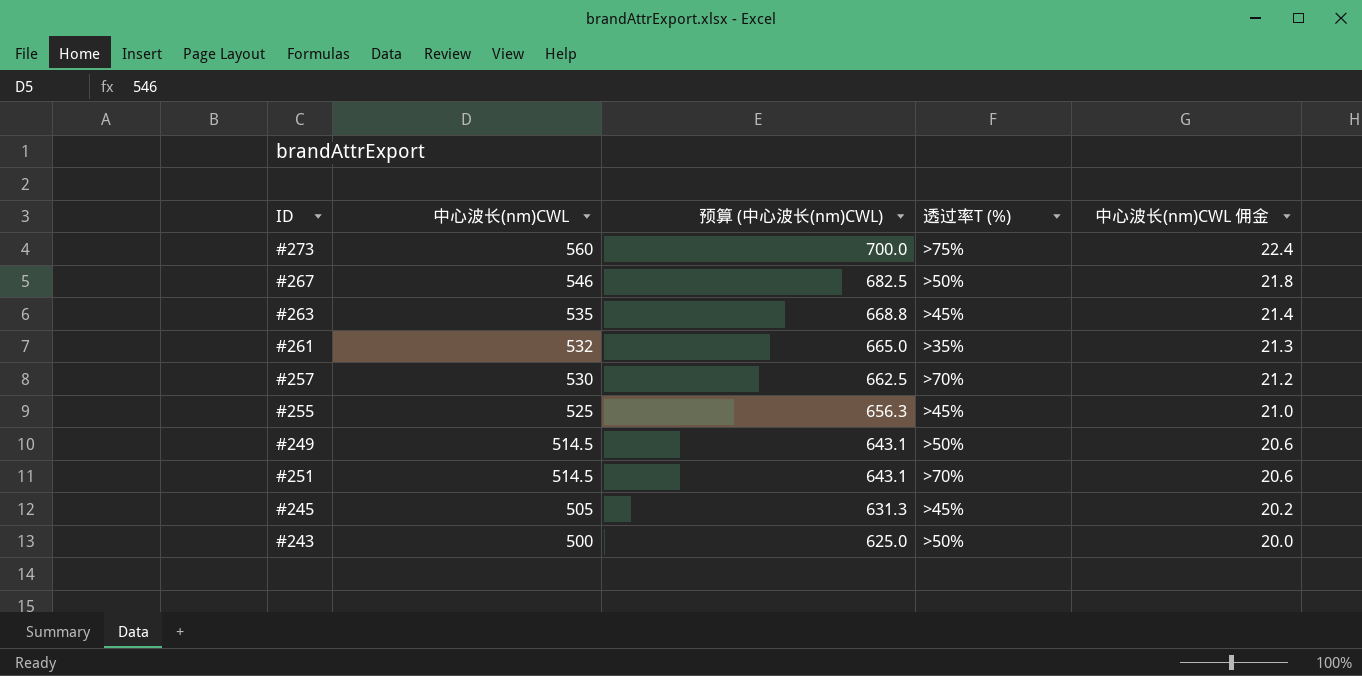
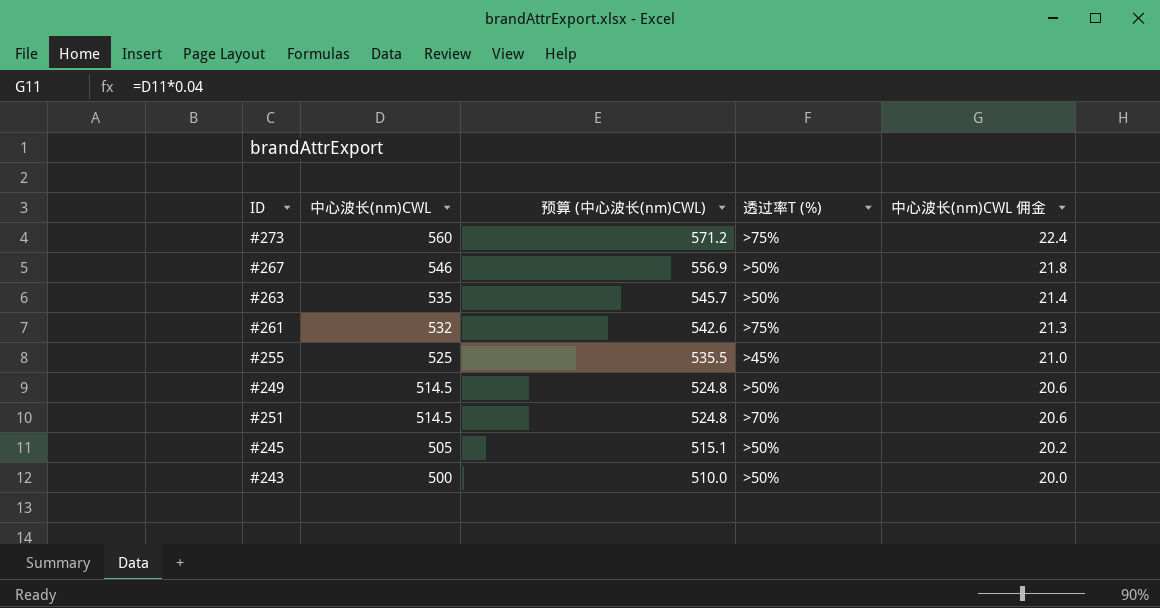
column 预算 (中心波长(nm)CWL) | formula: [中心波长(nm)CWL] * 1.25 -> [中心波长(nm)CWL] * 1.02
row #257: 530 | 662.5 | >70% | 21.2 -> none
#263 | 透过率T (%): >45% -> >50%
#261 | 透过率T (%): >35% -> >75%
#245 | 透过率T (%): >45% -> >50%

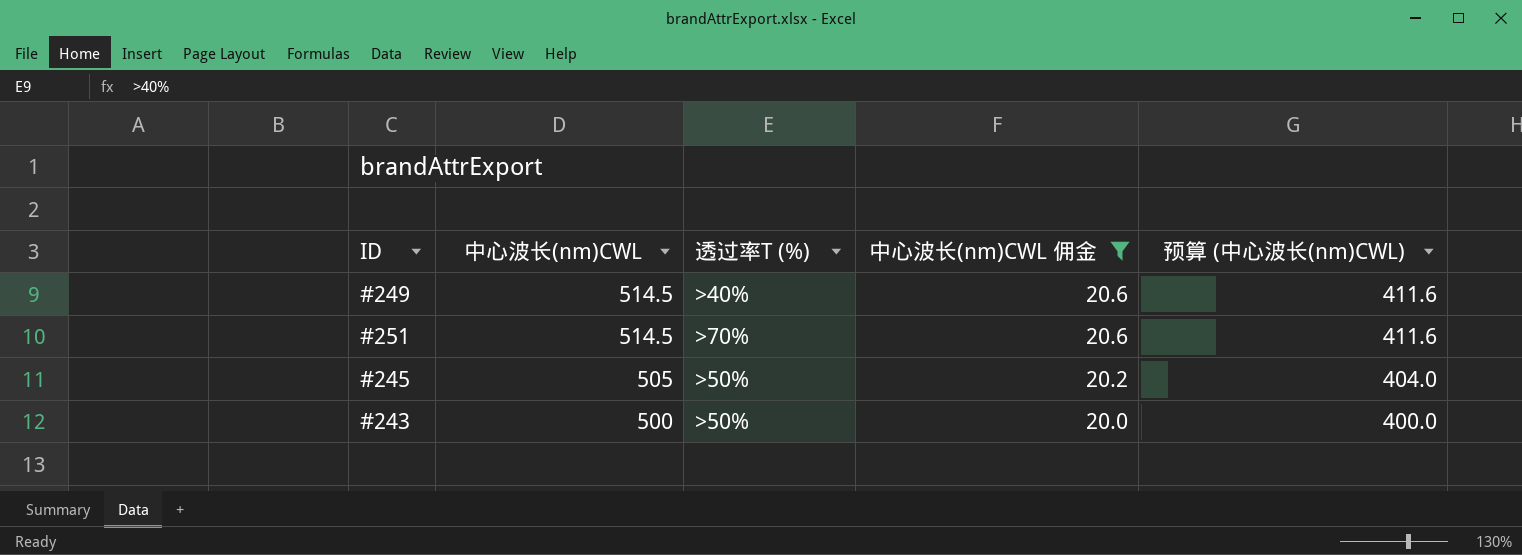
filter: none -> 中心波长(nm)CWL 佣金 <= 20.6
column 预算 (中心波长(nm)CWL) | formula: [中心波长(nm)CWL] * 1.02 -> [中心波长(nm)CWL] * 0.8
column 预算 (中心波长(nm)CWL) | position: 3 -> 5
#249 | 透过率T (%): >50% -> >40%

